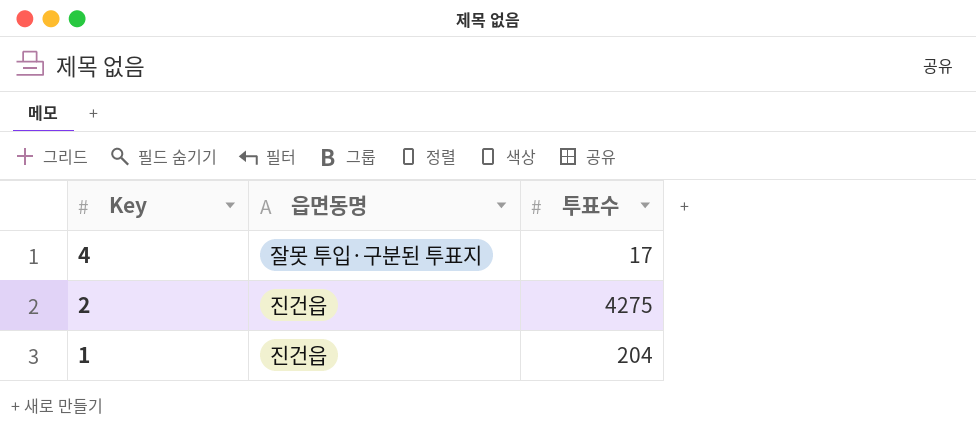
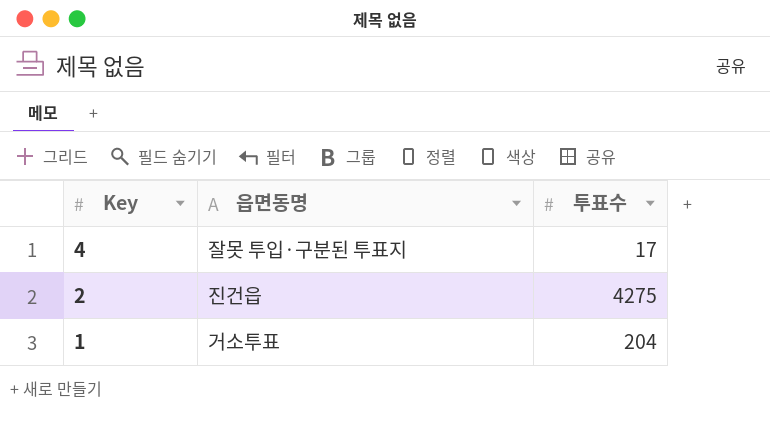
1 | 읍면동명: 진건읍 -> 거소투표

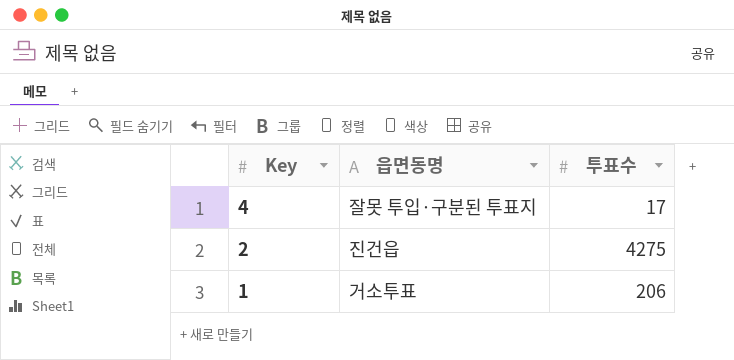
1 | 투표수: 204 -> 206

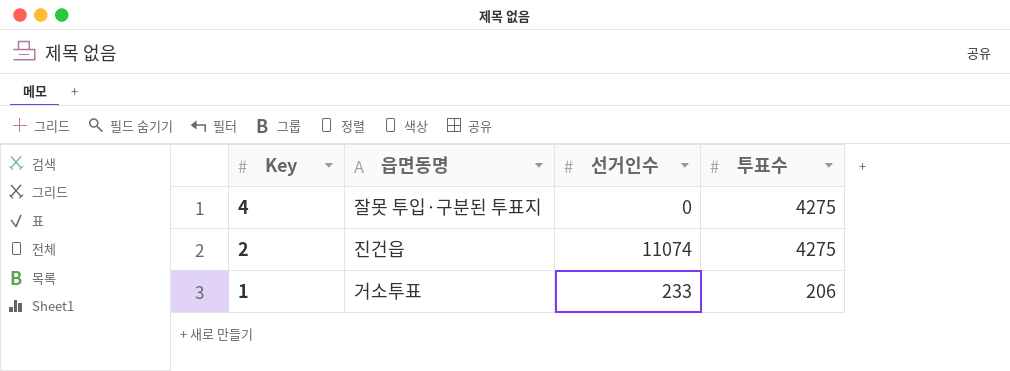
column 선거인수 | position: none -> 3
4 | 투표수: 17 -> 4275

